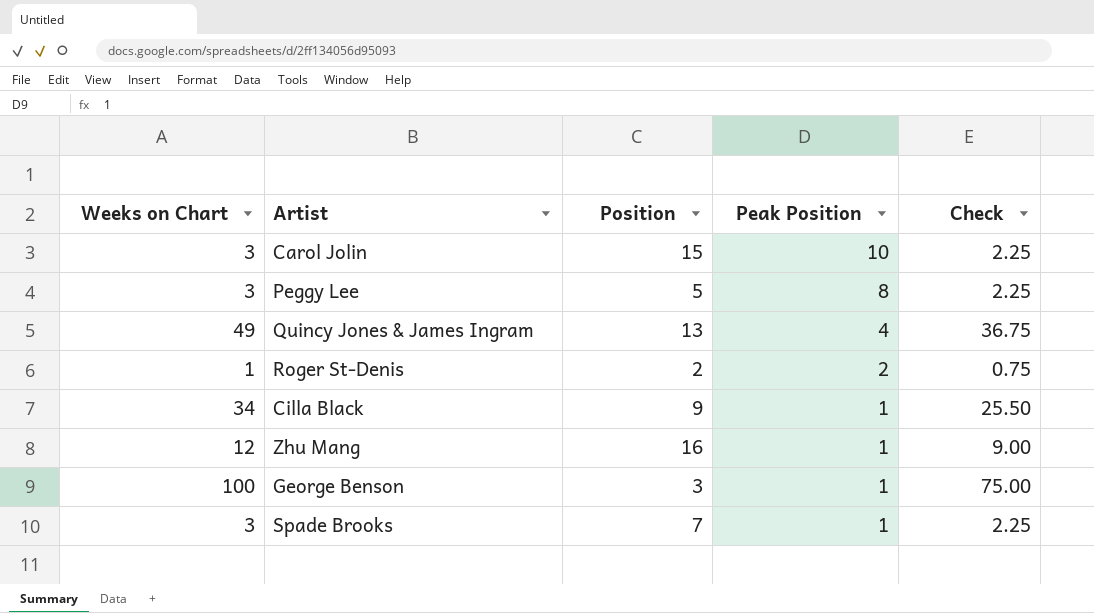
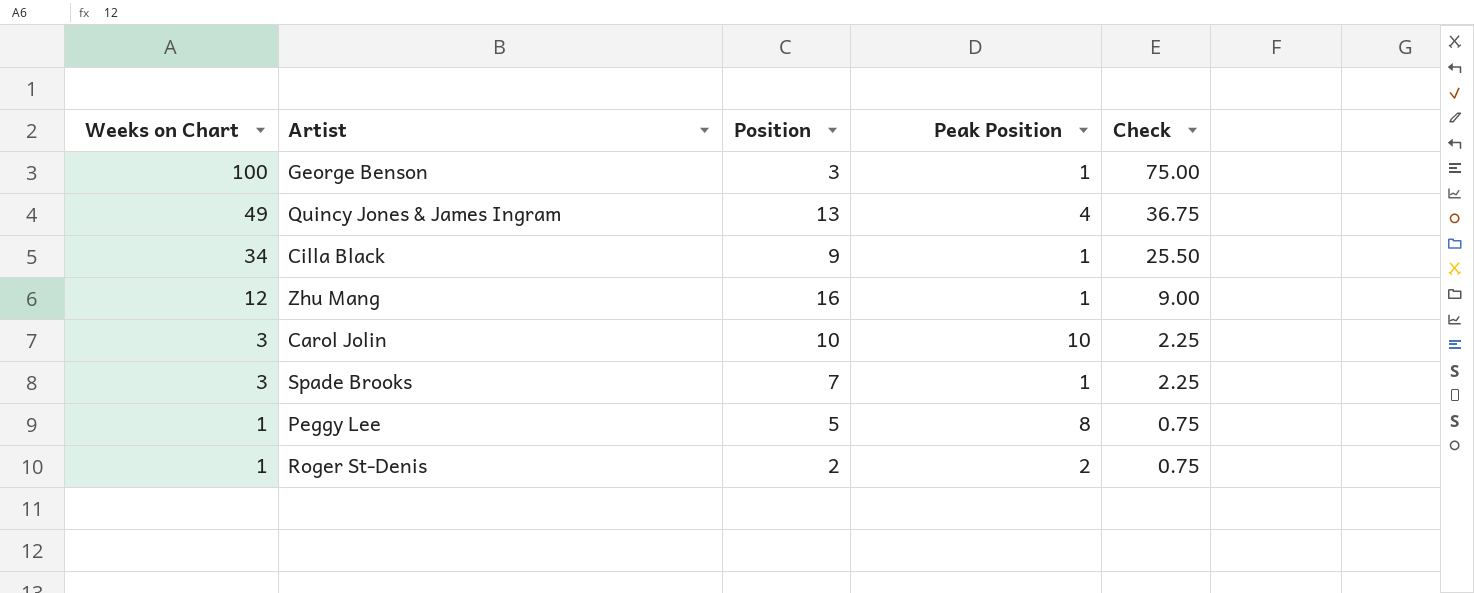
row order: Peak Position descending -> Weeks on Chart descending
Carol Jolin | Position: 15 -> 10
Peggy Lee | Weeks on Chart: 3 -> 1
Peggy Lee | Check: 2.25 -> 0.75

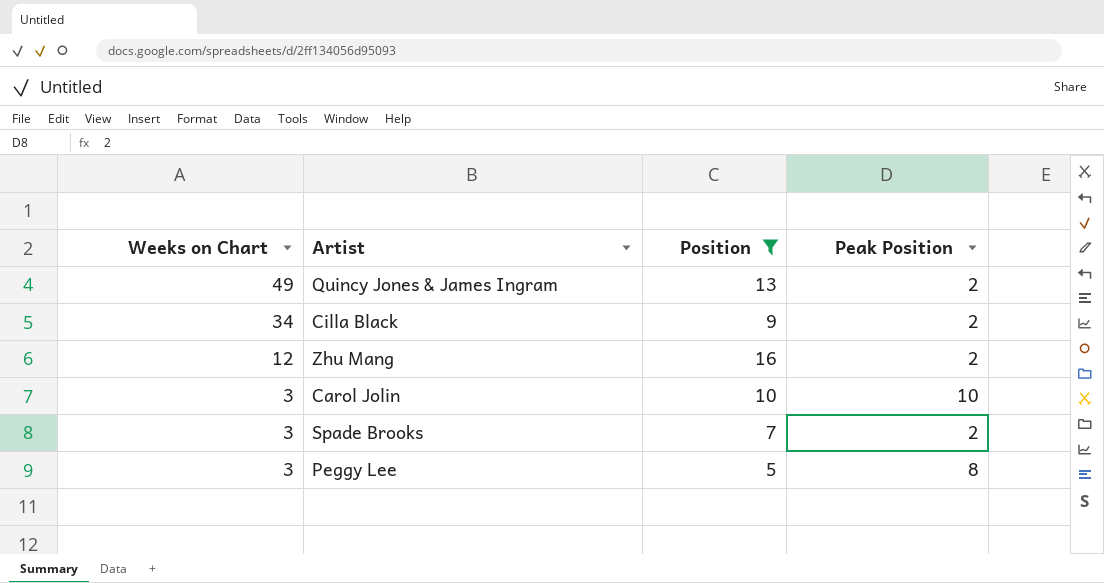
filter: none -> Position >= 5
column Check | formula: [Weeks on Chart] * 0.75 -> none
Quincy Jones & James Ingram | Peak Position: 4 -> 2
Cilla Black | Peak Position: 1 -> 2
Zhu Mang | Peak Position: 1 -> 2
Spade Brooks | Peak Position: 1 -> 2
Peggy Lee | Weeks on Chart: 1 -> 3

